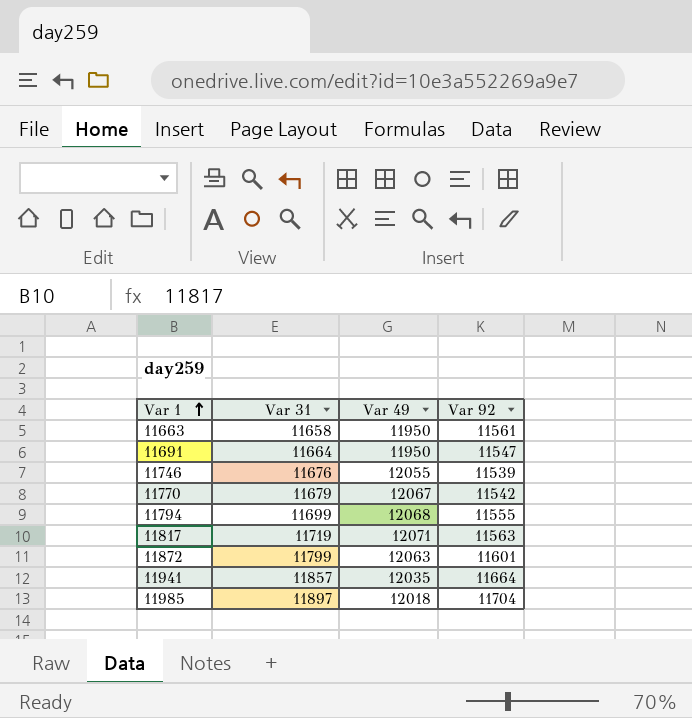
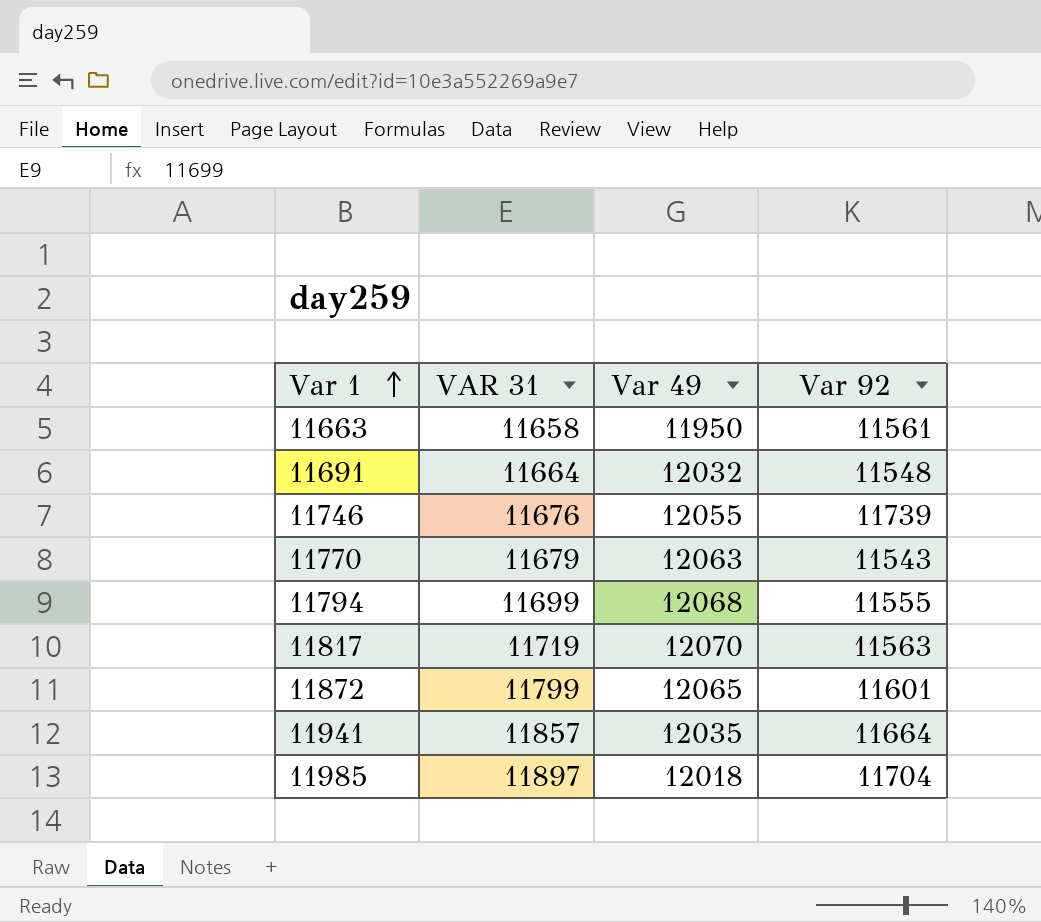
column name: Var 31 -> VAR 31
11691 | Var 49: 11950 -> 12032
11691 | Var 92: 11547 -> 11548
11746 | Var 92: 11539 -> 11739
11770 | Var 49: 12067 -> 12063
11770 | Var 92: 11542 -> 11543
11817 | Var 49: 12071 -> 12070
11872 | Var 49: 12063 -> 12065

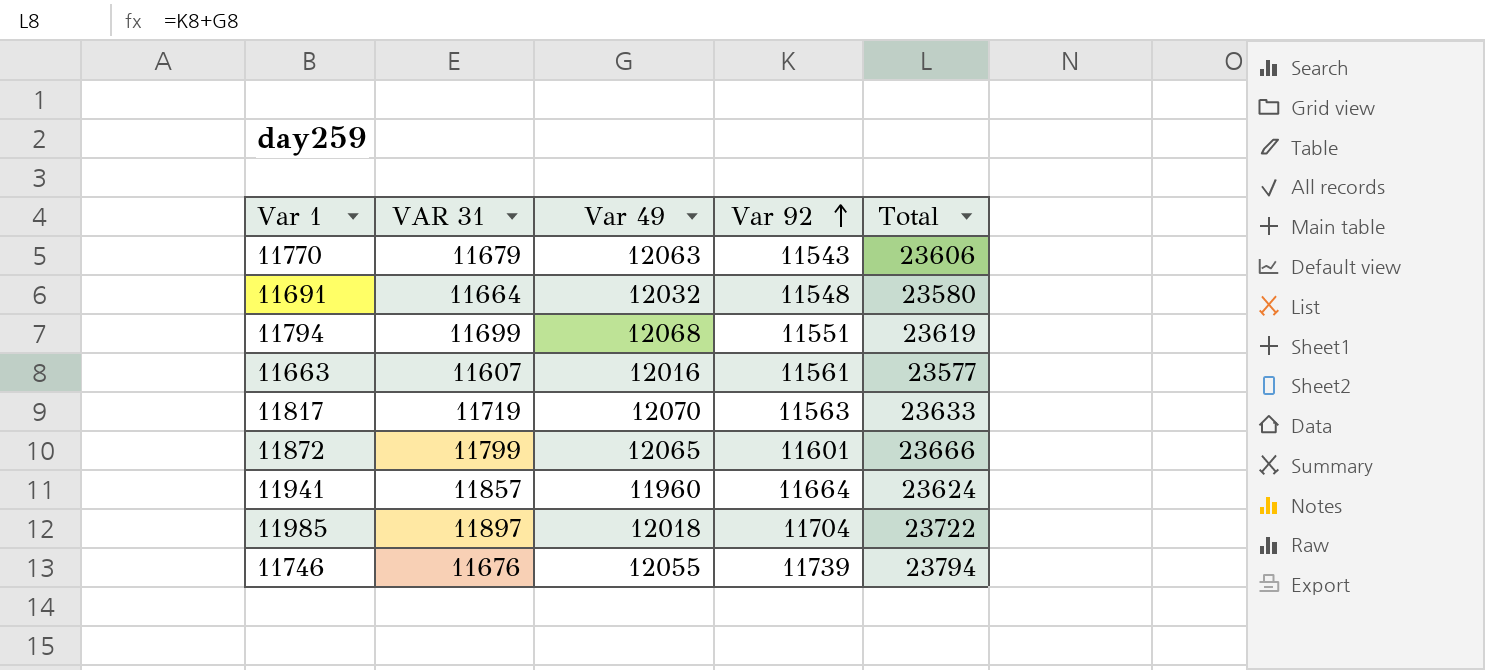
row order: Var 1 ascending -> Var 92 ascending
column Total | formula: none -> [Var 49] + [Var 92]
11794 | Var 92: 11555 -> 11551
11663 | VAR 31: 11658 -> 11607
11663 | Var 49: 11950 -> 12016
11941 | Var 49: 12035 -> 11960

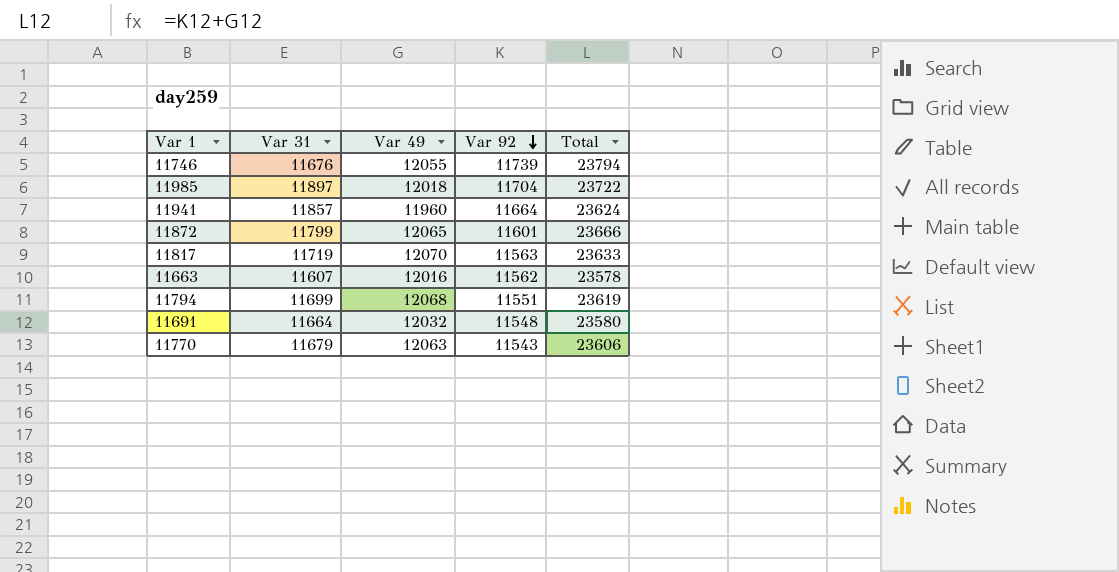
row order: Var 92 ascending -> Var 92 descending
column name: VAR 31 -> Var 31
11663 | Var 92: 11561 -> 11562
11663 | Total: 23577 -> 23578

